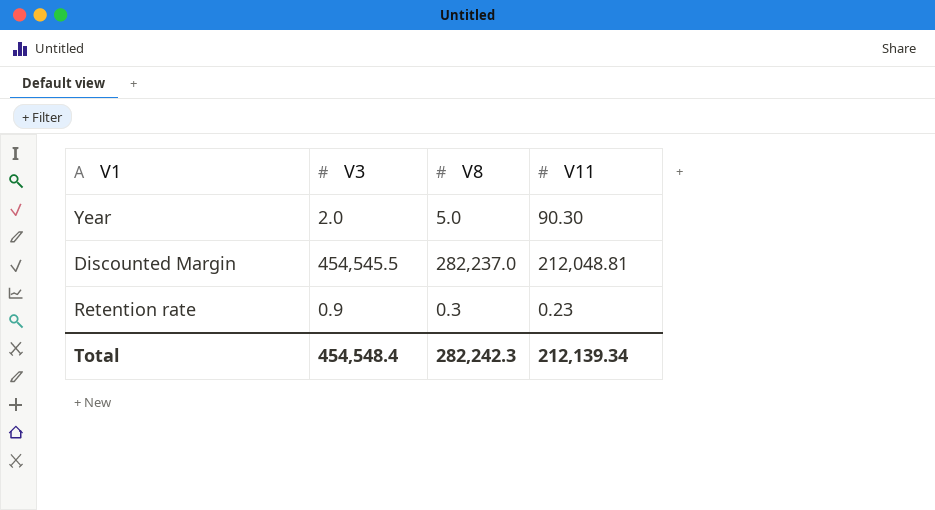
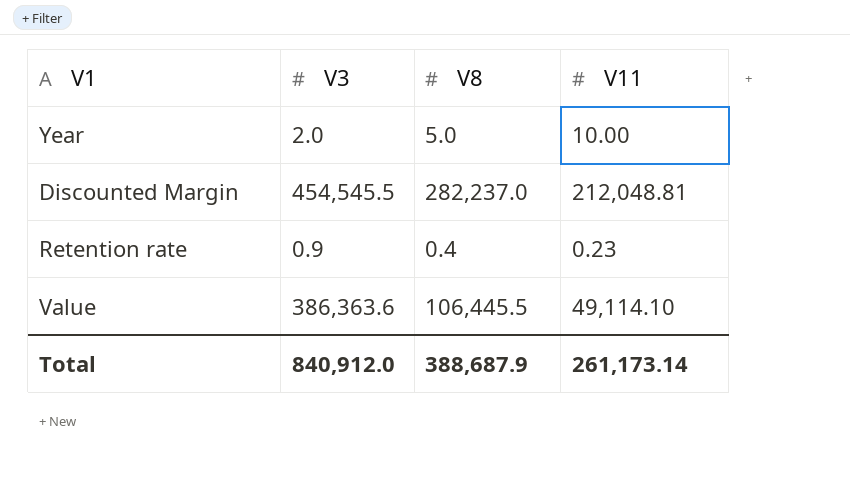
Year | V11: 90.30 -> 10.00
Retention rate | V8: 0.3 -> 0.4
row Value: none -> 386,363.6 | 106,445.5 | 49,114.10
Total | V3: 454,548.4 -> 840,912.0
Total | V8: 282,242.3 -> 388,687.9
Total | V11: 212,139.34 -> 261,173.14

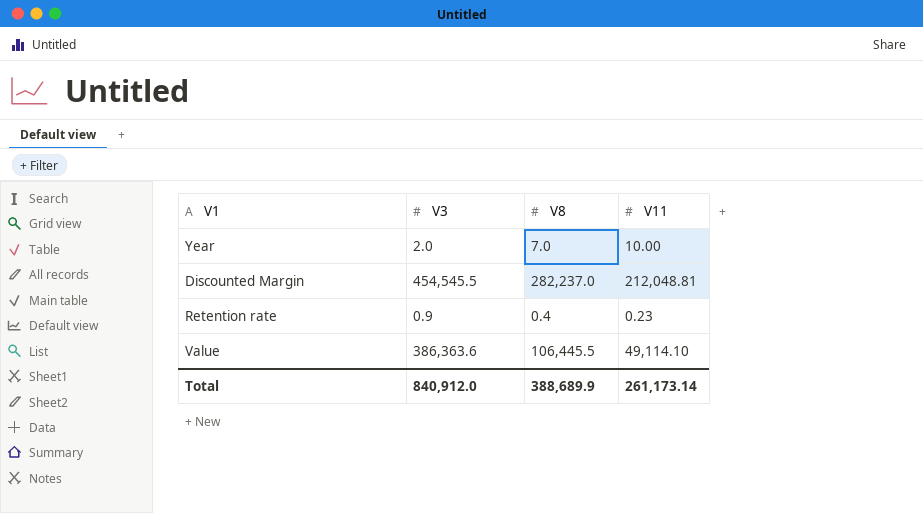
Year | V8: 5.0 -> 7.0
Total | V8: 388,687.9 -> 388,689.9

